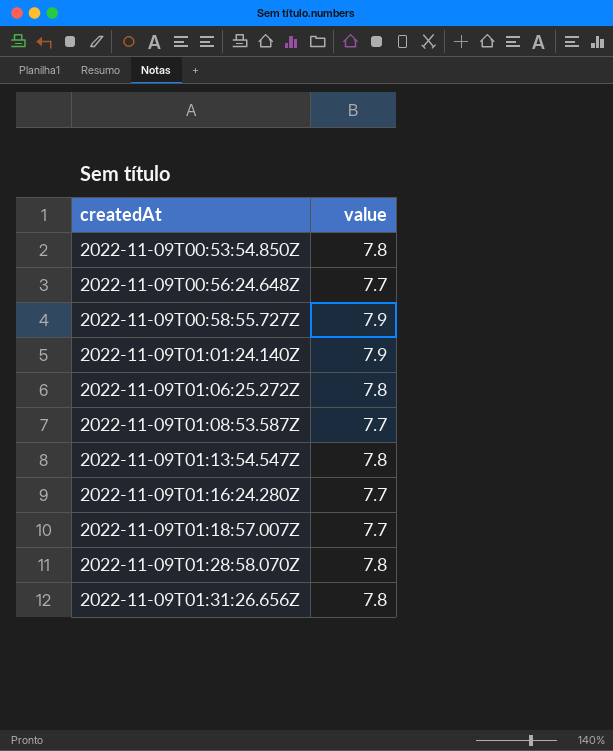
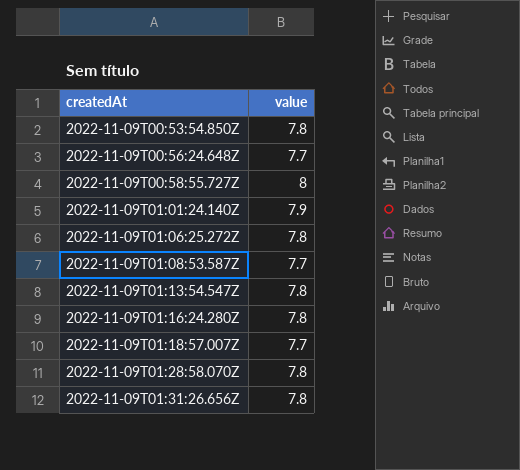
2022-11-09T00:58:55.727Z | value: 7.9 -> 8
2022-11-09T01:16:24.280Z | value: 7.7 -> 7.8

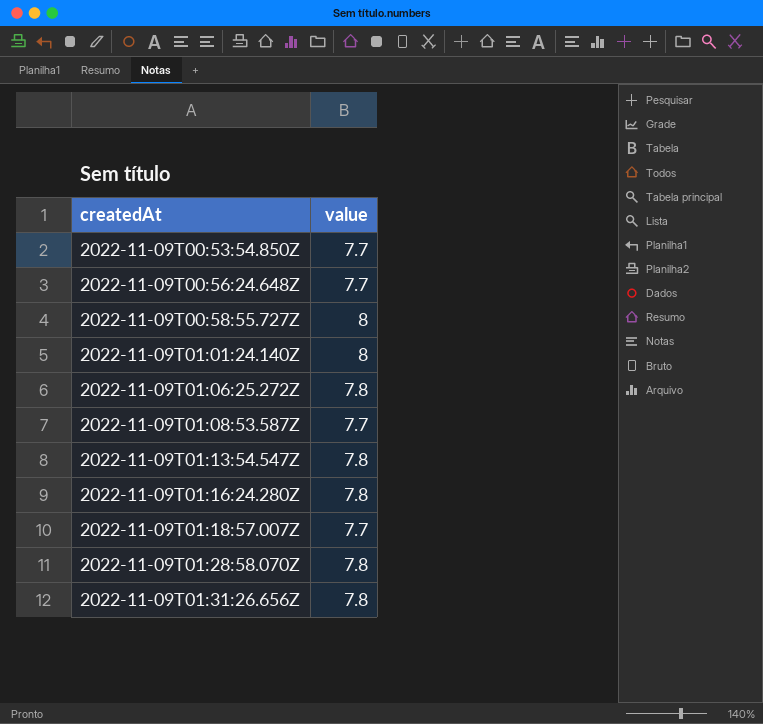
2022-11-09T00:53:54.850Z | value: 7.8 -> 7.7
2022-11-09T01:01:24.140Z | value: 7.9 -> 8

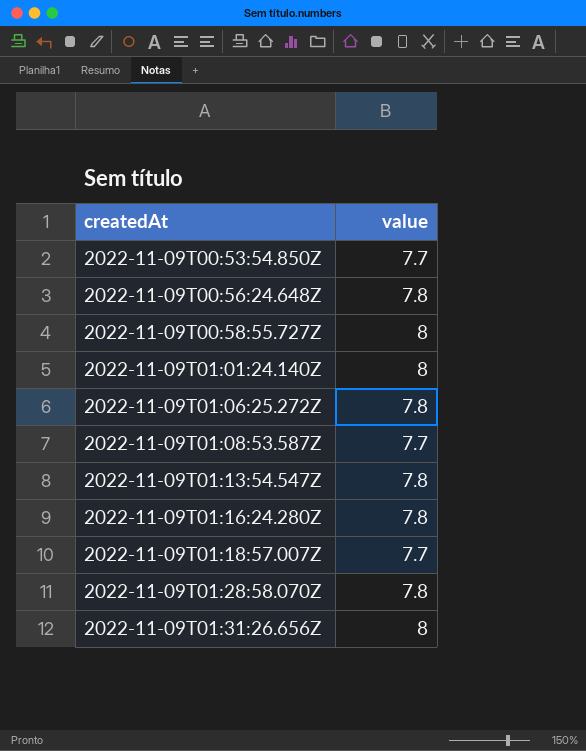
2022-11-09T00:56:24.648Z | value: 7.7 -> 7.8
2022-11-09T01:31:26.656Z | value: 7.8 -> 8

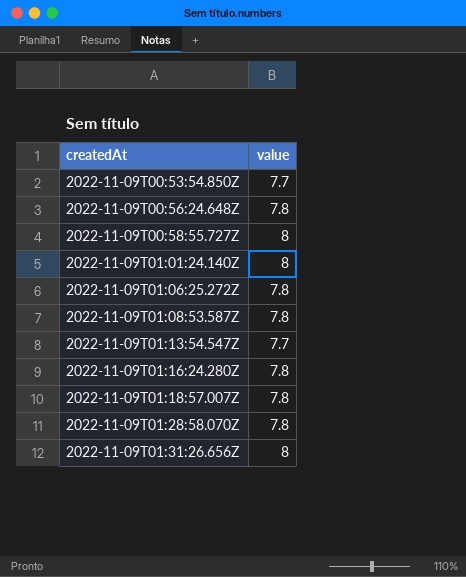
2022-11-09T01:08:53.587Z | value: 7.7 -> 7.8
2022-11-09T01:13:54.547Z | value: 7.8 -> 7.7
2022-11-09T01:18:57.007Z | value: 7.7 -> 7.8

